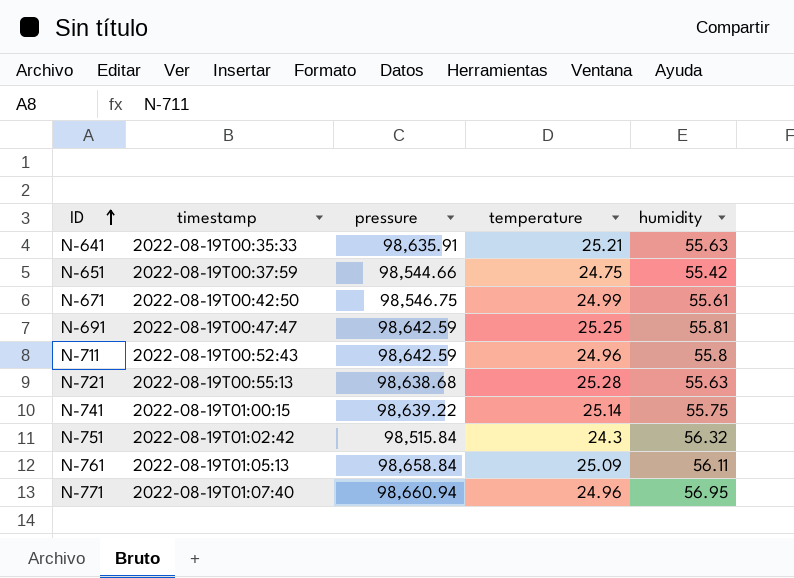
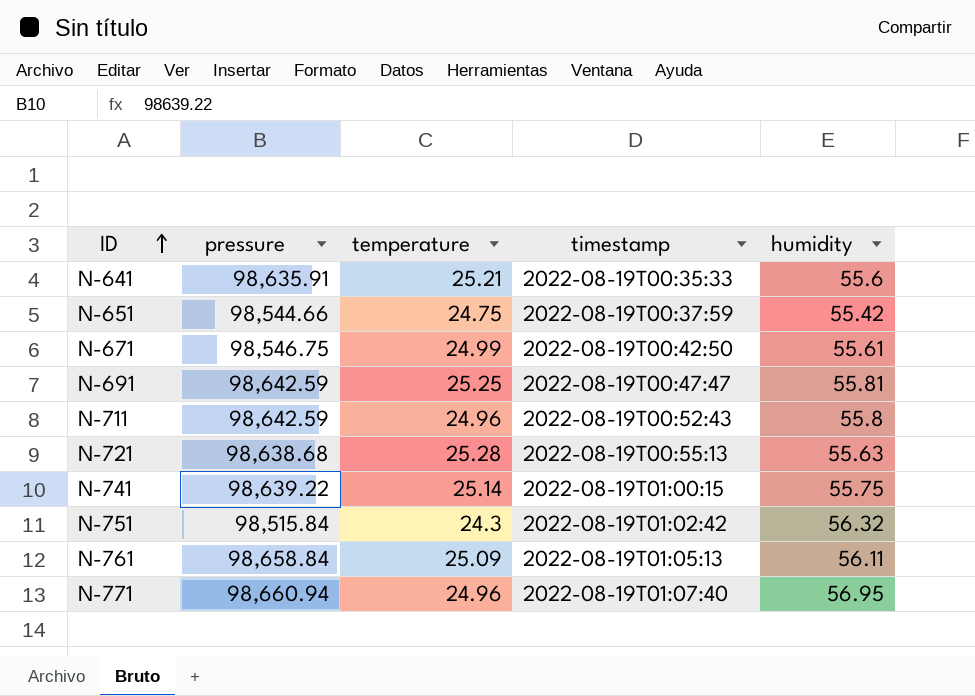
column timestamp | position: 2 -> 4
N-641 | humidity: 55.63 -> 55.6

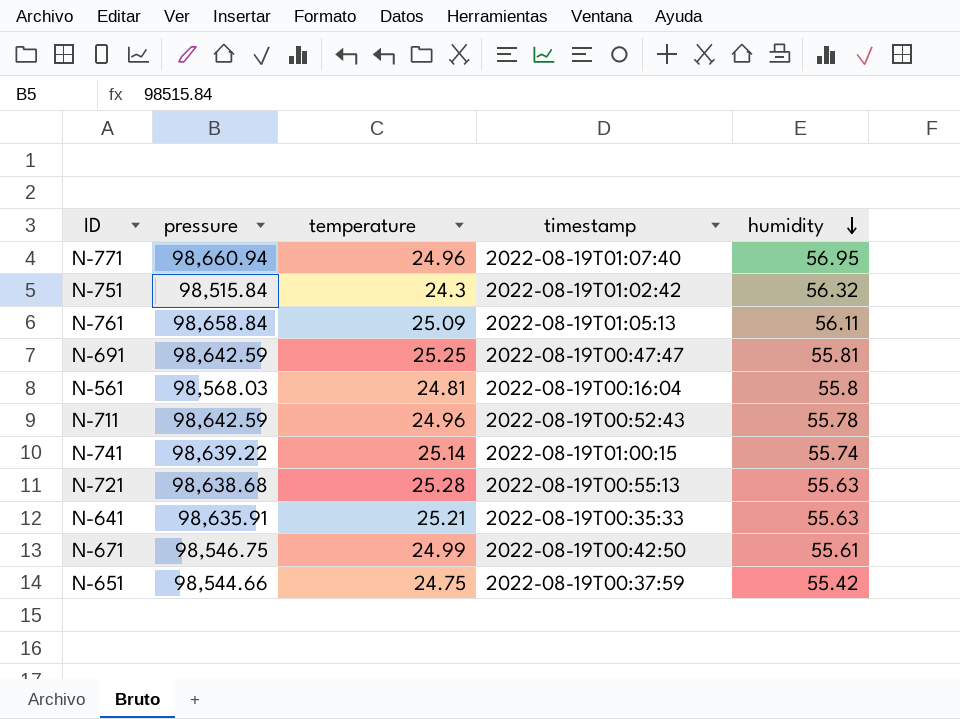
row order: ID ascending -> humidity descending
row N-561: none -> 98,568.03 | 24.81 | 2022-08-19T00:16:04 | 55.8
N-711 | humidity: 55.8 -> 55.78
N-741 | humidity: 55.75 -> 55.74
N-641 | humidity: 55.6 -> 55.63

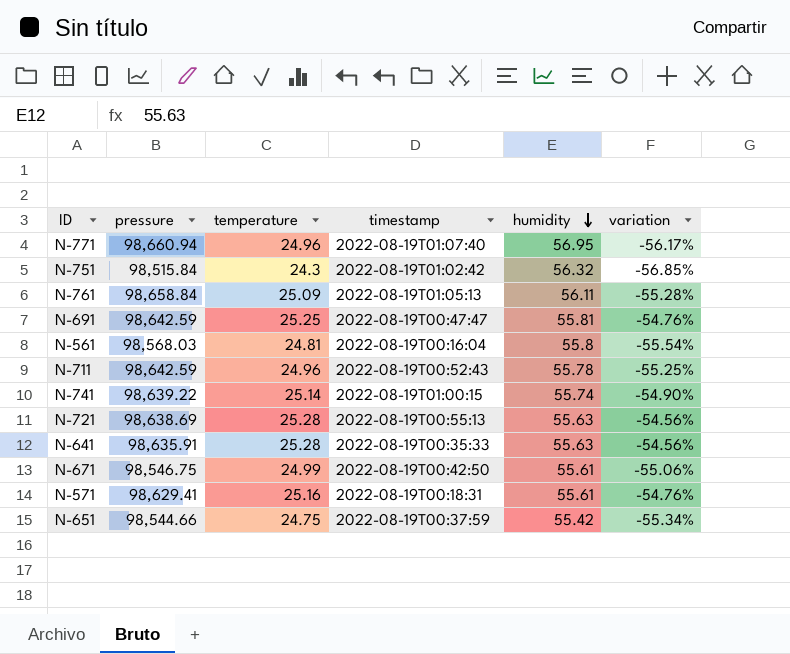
column variation | formula: none -> ([temperature] - [humidity]) / [humidity]
N-721 | pressure: 98,638.68 -> 98,638.69
N-641 | temperature: 25.21 -> 25.28
row N-571: none -> 98,629.41 | 25.16 | 2022-08-19T00:18:31 | 55.61 | -54.76%

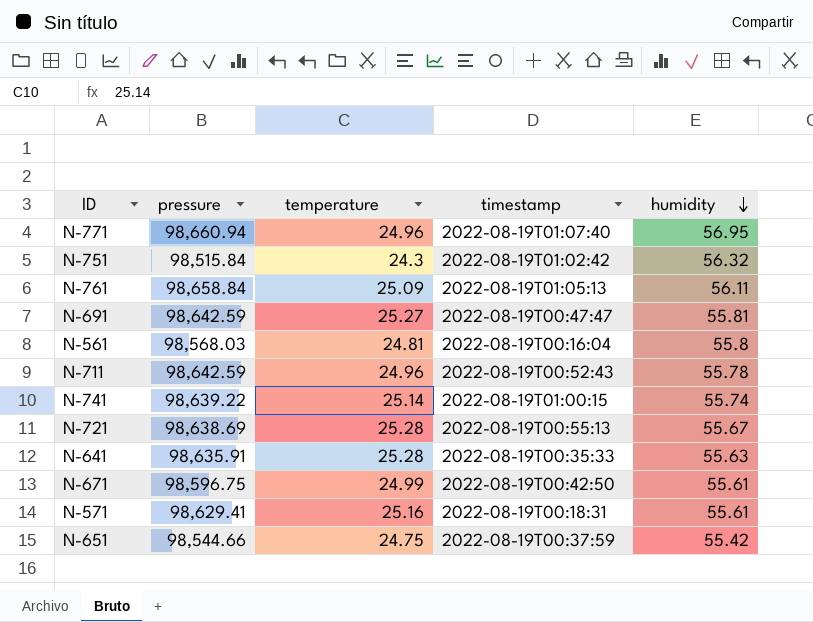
column variation | formula: ([temperature] - [humidity]) / [humidity] -> none
N-691 | temperature: 25.25 -> 25.27
N-721 | humidity: 55.63 -> 55.67
N-671 | pressure: 98,546.75 -> 98,596.75

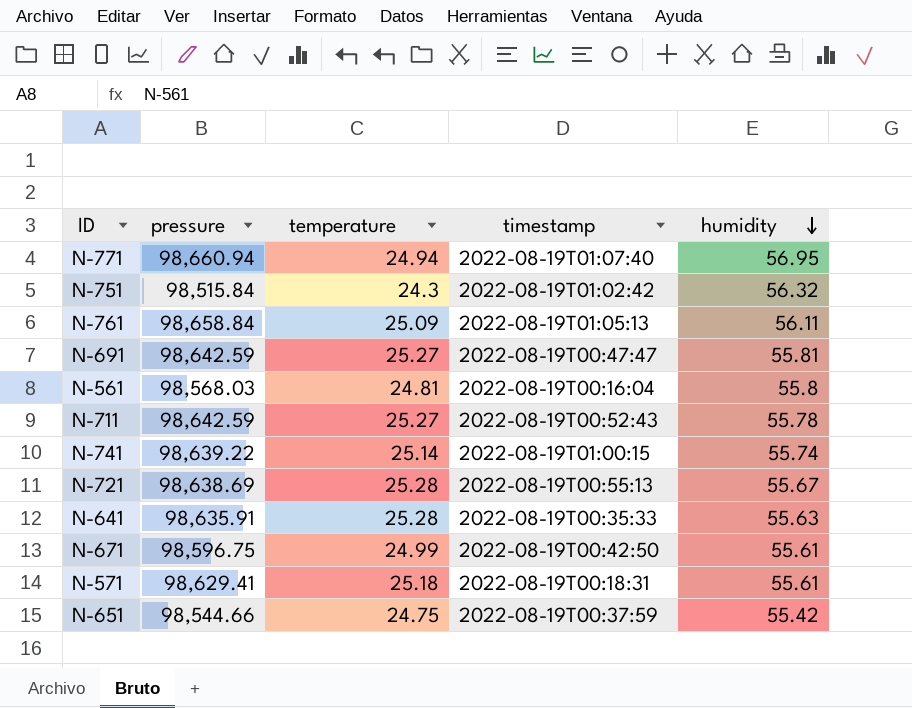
N-771 | temperature: 24.96 -> 24.94
N-711 | temperature: 24.96 -> 25.27
N-571 | temperature: 25.16 -> 25.18

